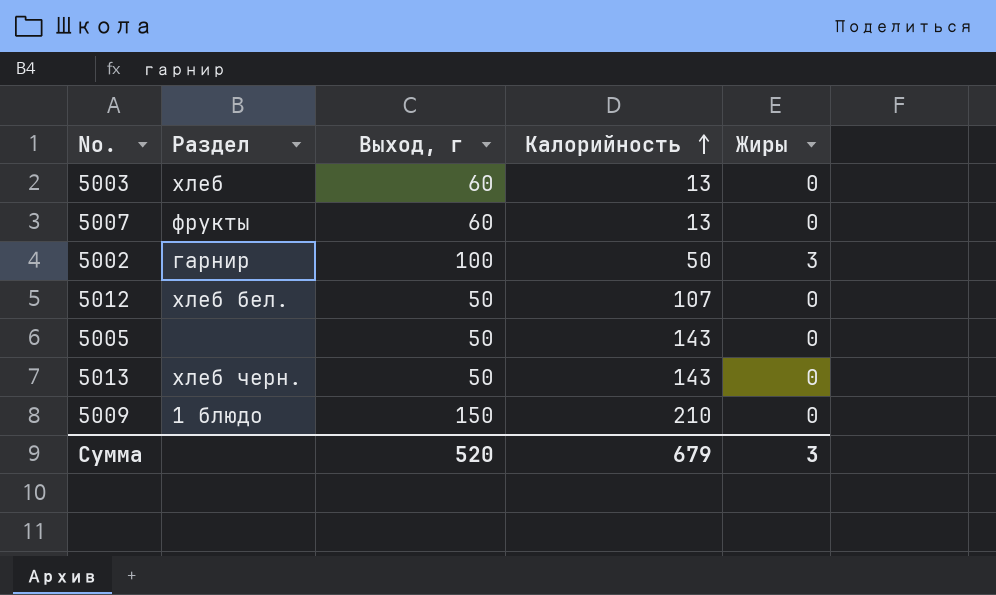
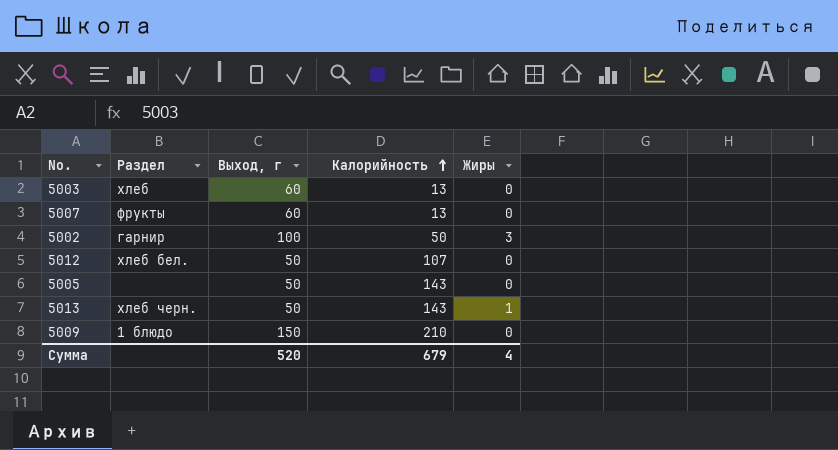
5013 | Жиры: 0 -> 1
Сумма | Жиры: 3 -> 4

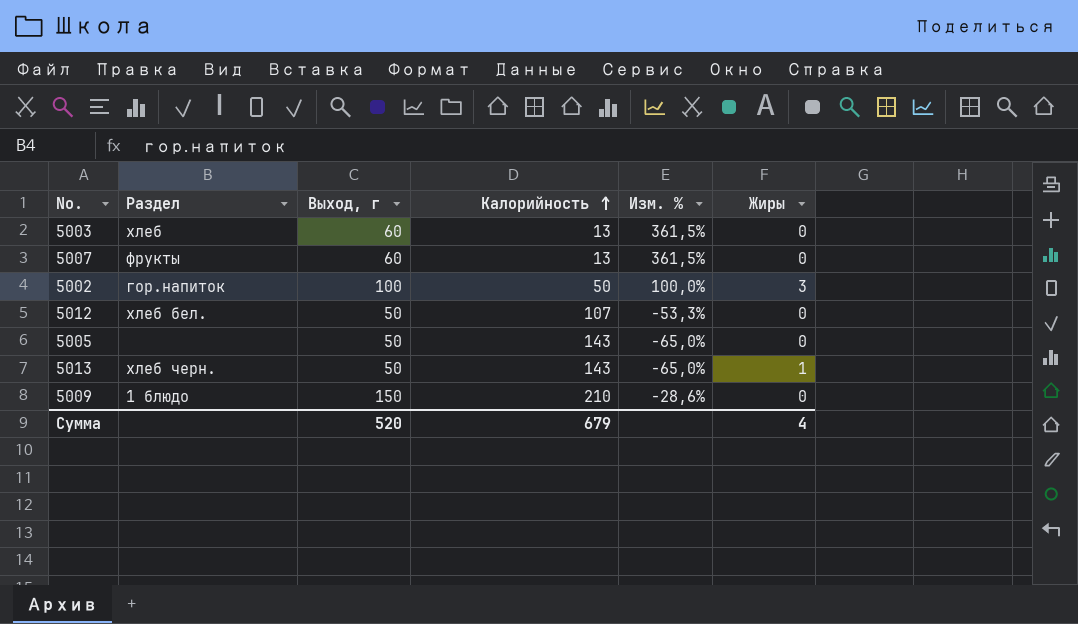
column Изм. % | formula: none -> ([Выход, г] - [Калорийность]) / [Калорийность]
5002 | Раздел: гарнир -> гор.напиток

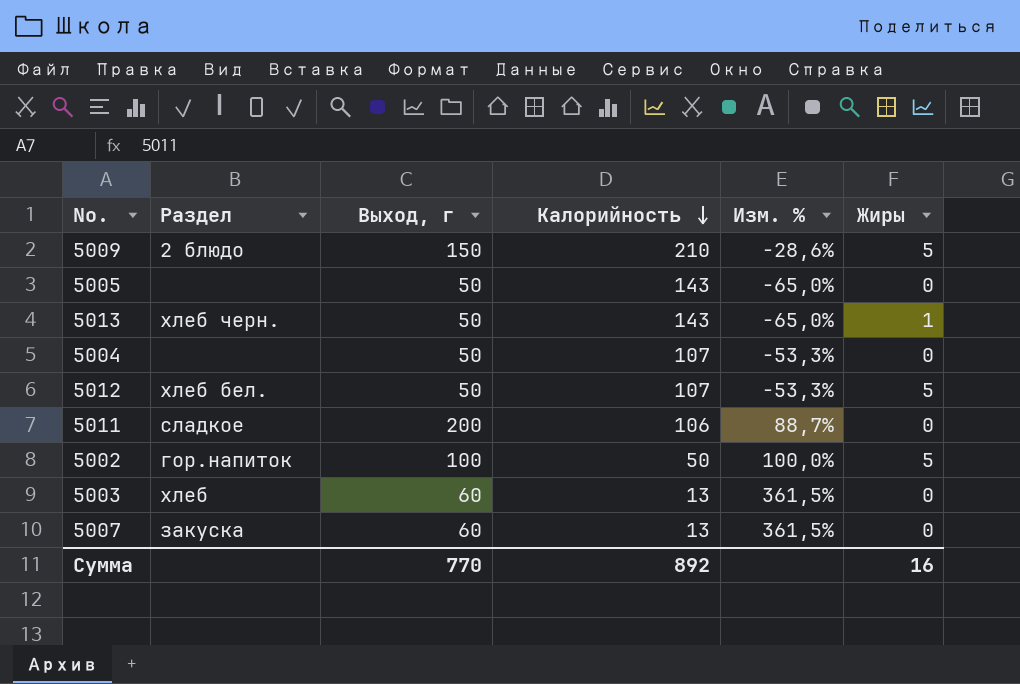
row order: Калорийность ascending -> Калорийность descending
5009 | Раздел: 1 блюдо -> 2 блюдо
5009 | Жиры: 0 -> 5
row 5004: none -> none | 50 | 107 | -53,3% | 0
5012 | Жиры: 0 -> 5
row 5011: none -> сладкое | 200 | 106 | 88,7% | 0
5002 | Жиры: 3 -> 5
5007 | Раздел: фрукты -> закуска
Сумма | Выход, г: 520 -> 770
Сумма | Калорийность: 679 -> 892
Сумма | Жиры: 4 -> 16

